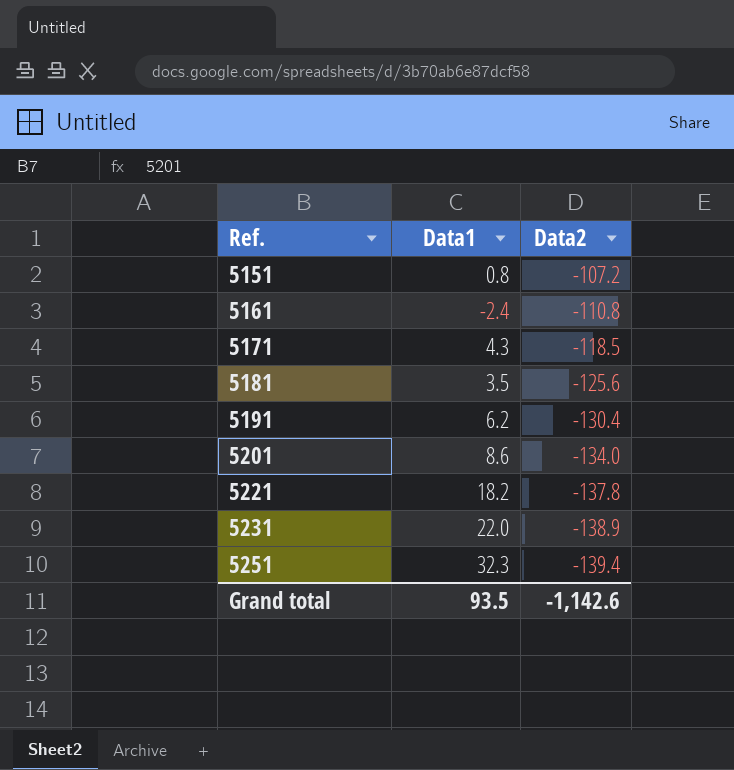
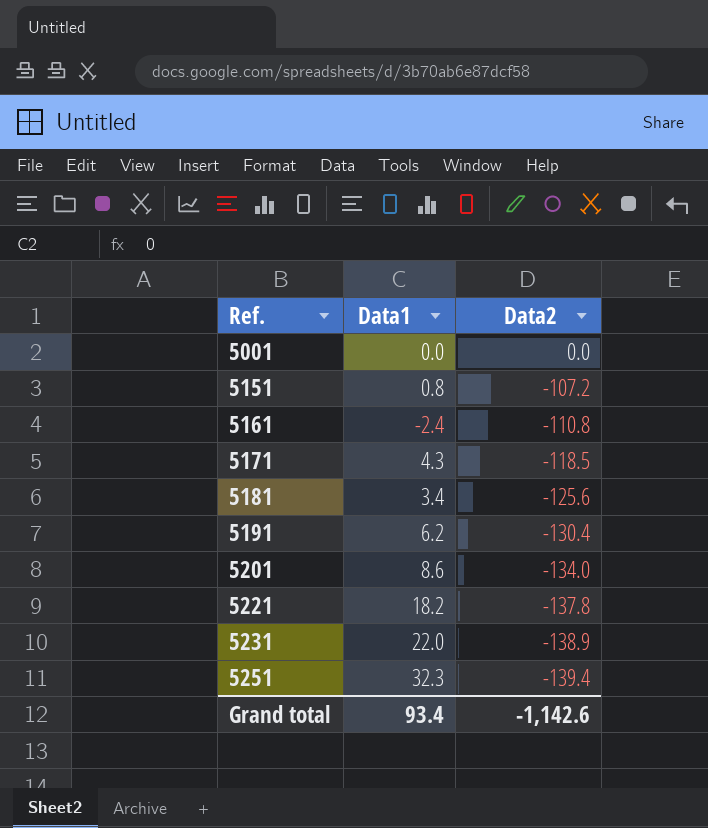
row 5001: none -> 0.0 | 0.0
5181 | Data1: 3.5 -> 3.4
Grand total | Data1: 93.5 -> 93.4

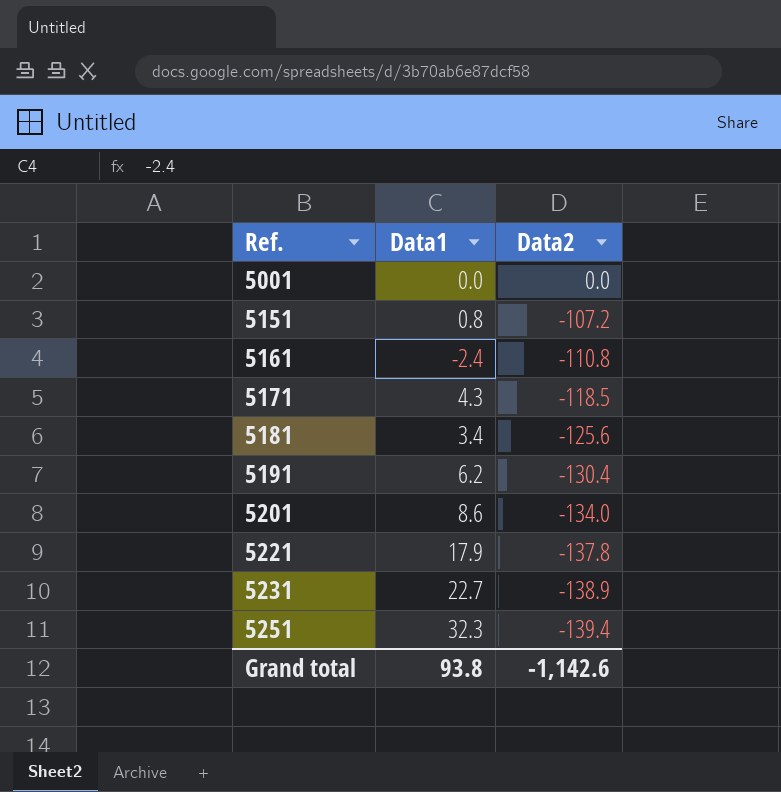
5221 | Data1: 18.2 -> 17.9
5231 | Data1: 22.0 -> 22.7
Grand total | Data1: 93.4 -> 93.8

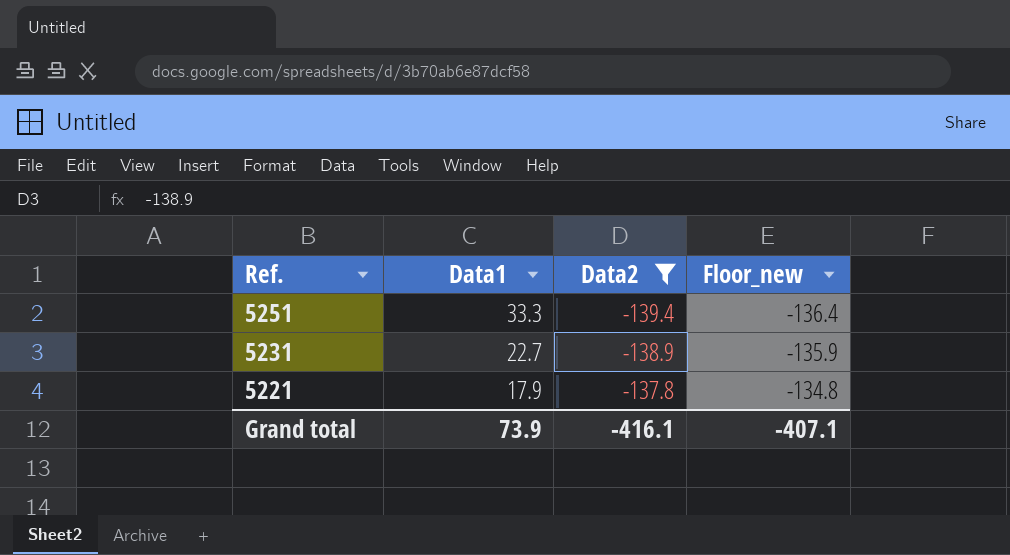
filter: none -> Data2 <= -137.8
row order: Ref. ascending -> Ref. descending
column Floor_new | formula: none -> [Data2] + 3
5251 | Data1: 32.3 -> 33.3
Grand total | Data1: 93.8 -> 73.9
Grand total | Data2: -1,142.6 -> -416.1

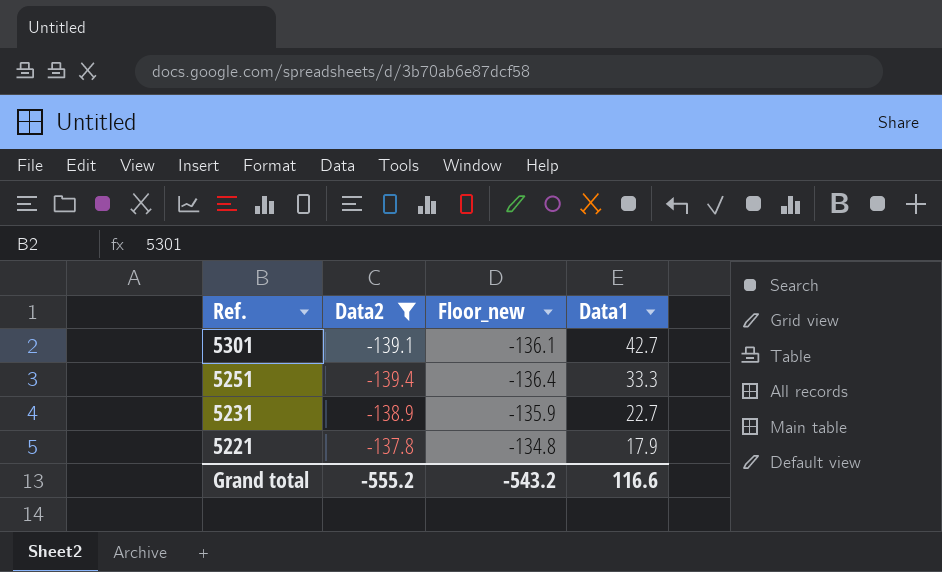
column Data1 | position: 2 -> 4
row 5301: none -> -139.1 | -136.1 | 42.7
Grand total | Data2: -416.1 -> -555.2
Grand total | Floor_new: -407.1 -> -543.2
Grand total | Data1: 73.9 -> 116.6

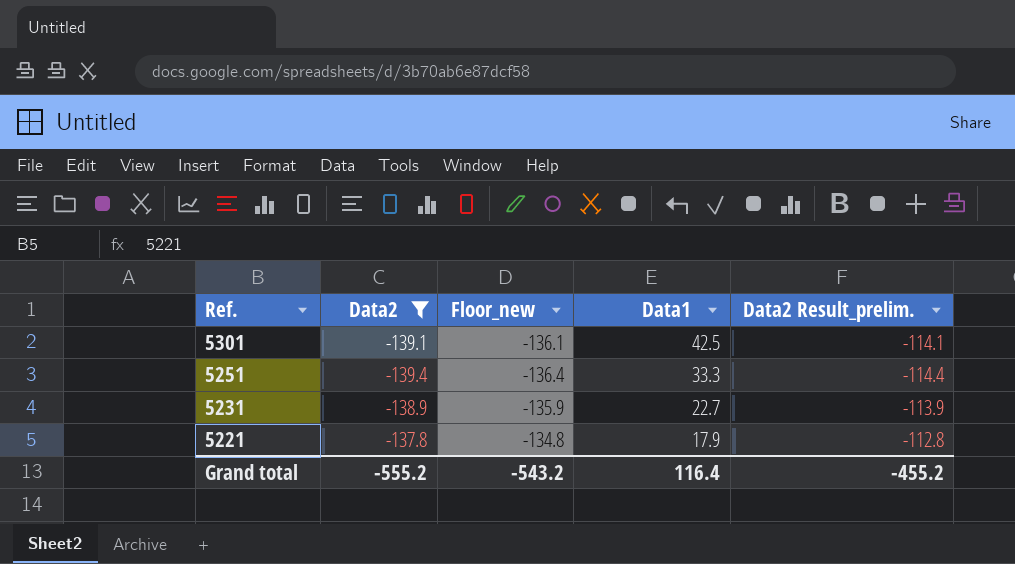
column Data2 Result_prelim. | formula: none -> [Data2] + 25
5301 | Data1: 42.7 -> 42.5
Grand total | Data1: 116.6 -> 116.4

